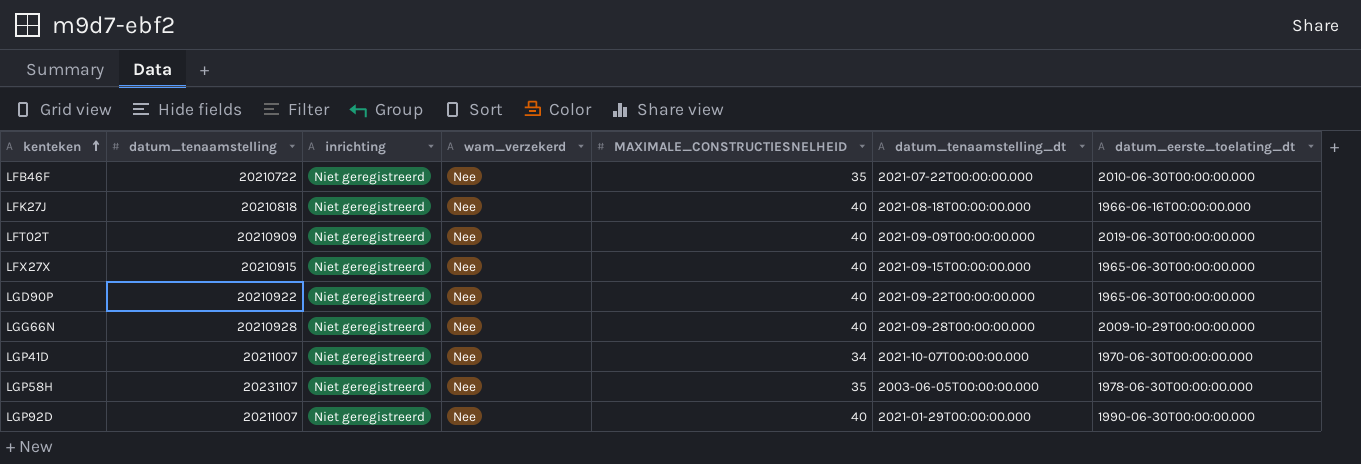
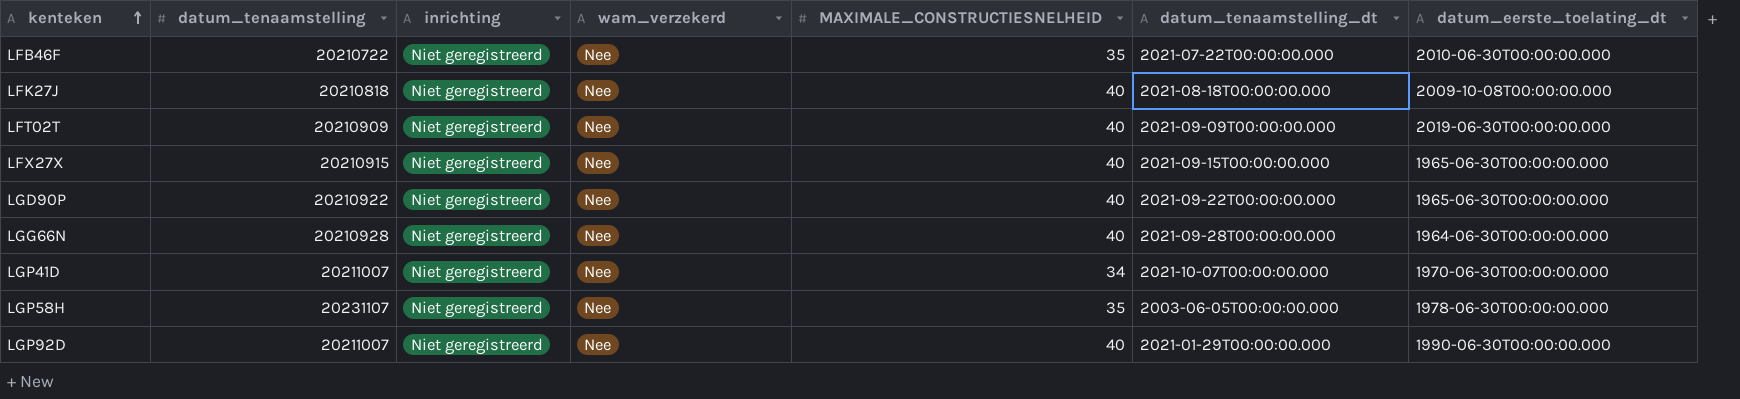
LFK27J | datum_eerste_toelating_dt: 1966-06-16T00:00:00.000 -> 2009-10-08T00:00:00.000
LGG66N | datum_eerste_toelating_dt: 2009-10-29T00:00:00.000 -> 1964-06-30T00:00:00.000

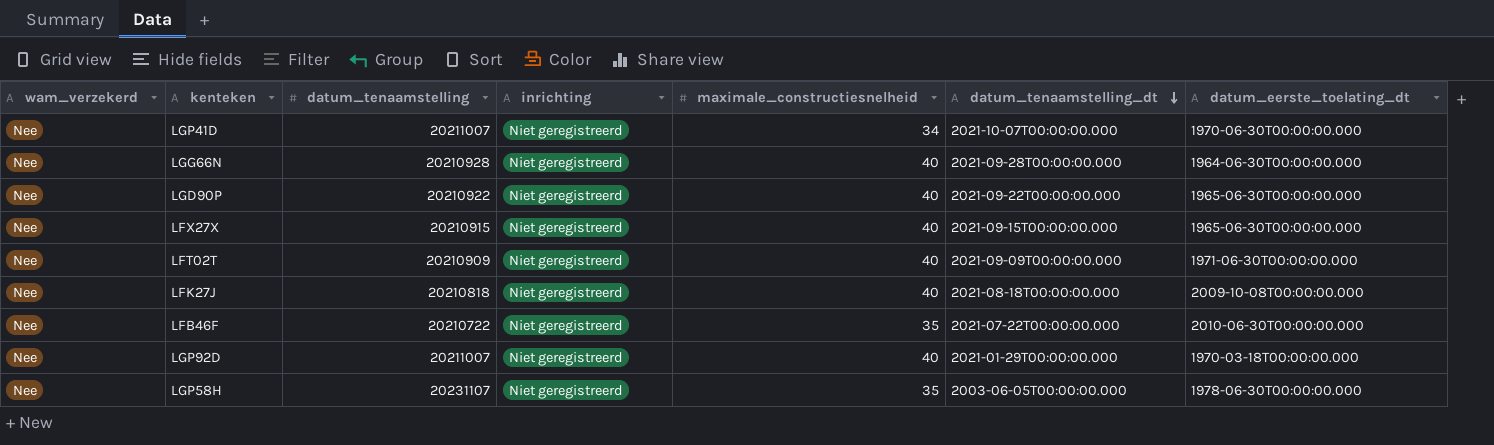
row order: kenteken ascending -> datum_tenaamstelling_dt descending
column wam_verzekerd | position: 4 -> 1
column name: MAXIMALE_CONSTRUCTIESNELHEID -> maximale_constructiesnelheid
LFT02T | datum_eerste_toelating_dt: 2019-06-30T00:00:00.000 -> 1971-06-30T00:00:00.000
LGP92D | datum_eerste_toelating_dt: 1990-06-30T00:00:00.000 -> 1970-03-18T00:00:00.000

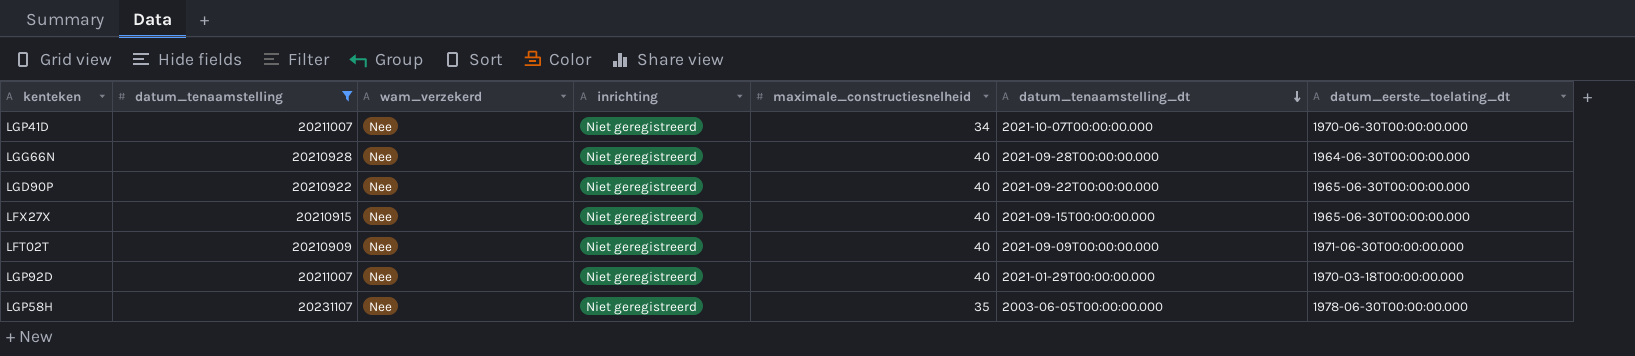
filter: none -> datum_tenaamstelling >= 20210909
column wam_verzekerd | position: 1 -> 3

